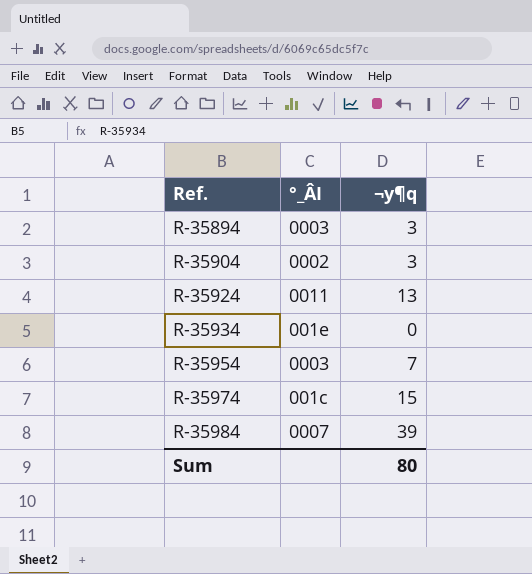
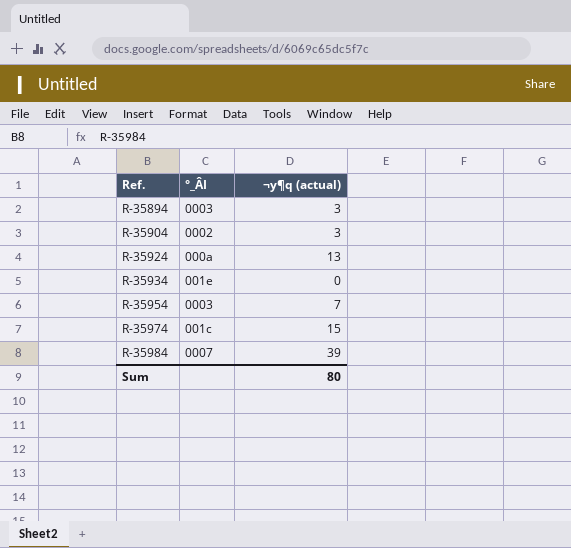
column name: ¬y¶q -> ¬y¶q (actual)
R-35924 | °_ÂI: 0011 -> 000a

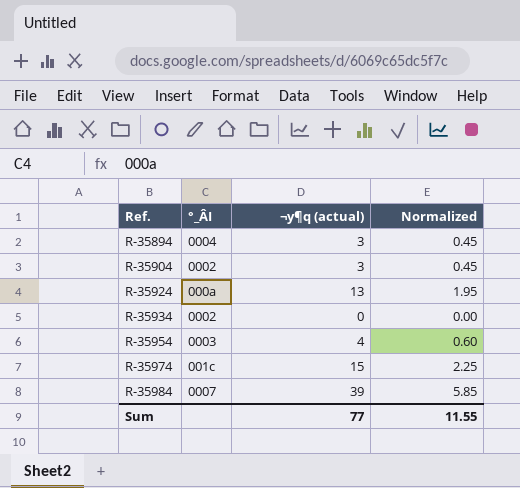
column Normalized | formula: none -> [¬y¶q (actual)] * 0.15
R-35894 | °_ÂI: 0003 -> 0004
R-35934 | °_ÂI: 001e -> 0002
R-35954 | ¬y¶q (actual): 7 -> 4
Sum | ¬y¶q (actual): 80 -> 77

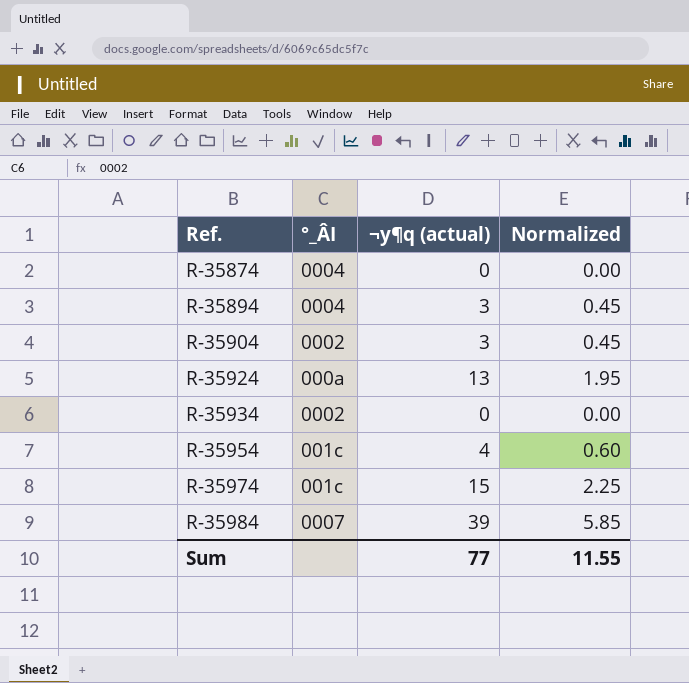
row R-35874: none -> 0004 | 0 | 0.00
R-35954 | °_ÂI: 0003 -> 001c

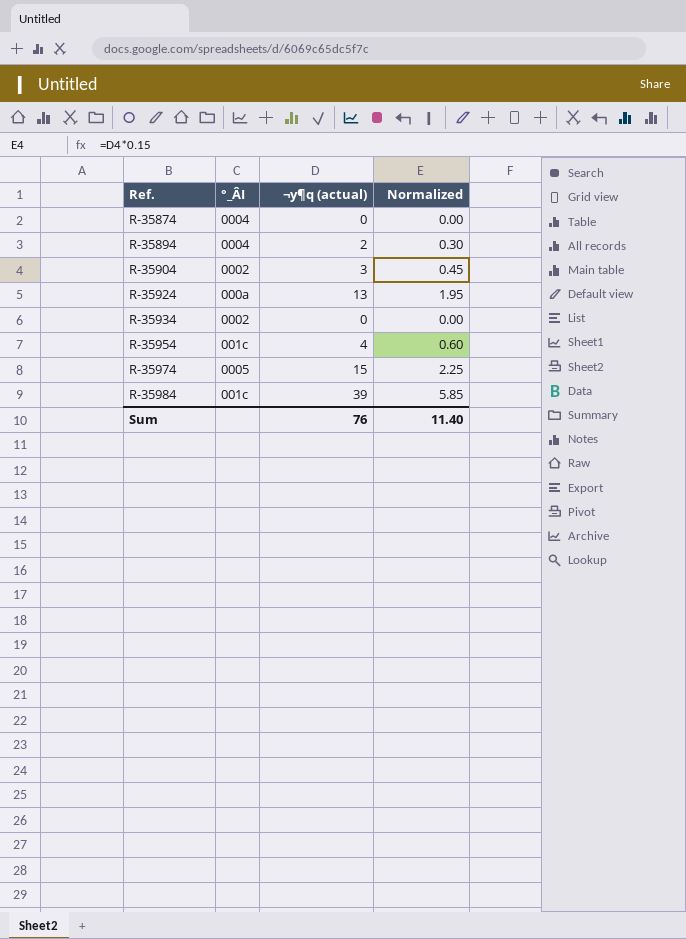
R-35894 | ¬y¶q (actual): 3 -> 2
R-35894 | Normalized: 0.45 -> 0.30
R-35974 | °_ÂI: 001c -> 0005
R-35984 | °_ÂI: 0007 -> 001c
Sum | ¬y¶q (actual): 77 -> 76
Sum | Normalized: 11.55 -> 11.40

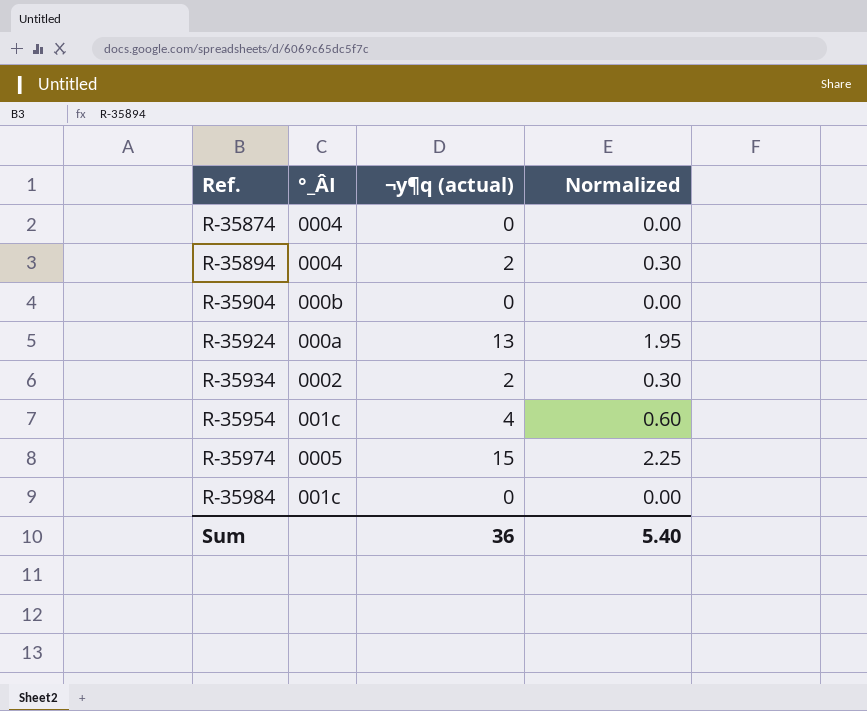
R-35904 | °_ÂI: 0002 -> 000b
R-35904 | ¬y¶q (actual): 3 -> 0
R-35904 | Normalized: 0.45 -> 0.00
R-35934 | ¬y¶q (actual): 0 -> 2
R-35934 | Normalized: 0.00 -> 0.30
R-35984 | ¬y¶q (actual): 39 -> 0
R-35984 | Normalized: 5.85 -> 0.00
Sum | ¬y¶q (actual): 76 -> 36
Sum | Normalized: 11.40 -> 5.40

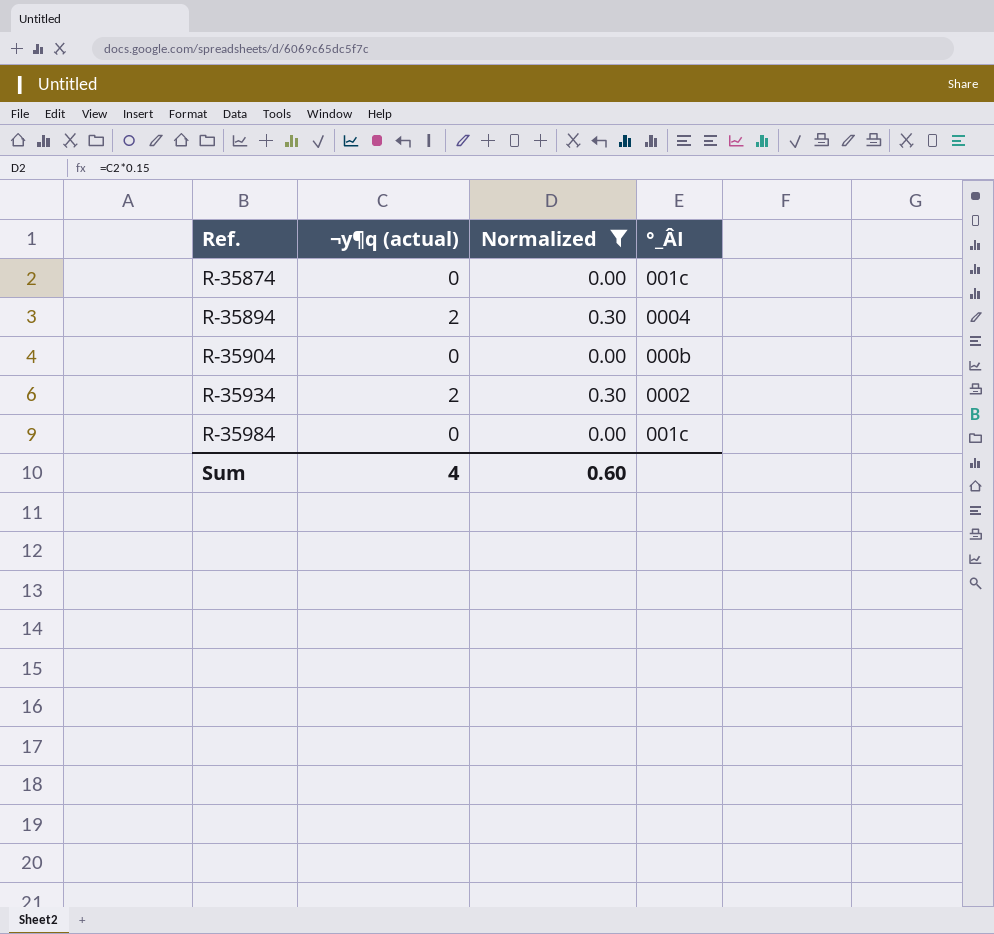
filter: none -> Normalized <= 0.30
column °_ÂI | position: 2 -> 4
R-35874 | °_ÂI: 0004 -> 001c
Sum | ¬y¶q (actual): 36 -> 4
Sum | Normalized: 5.40 -> 0.60

